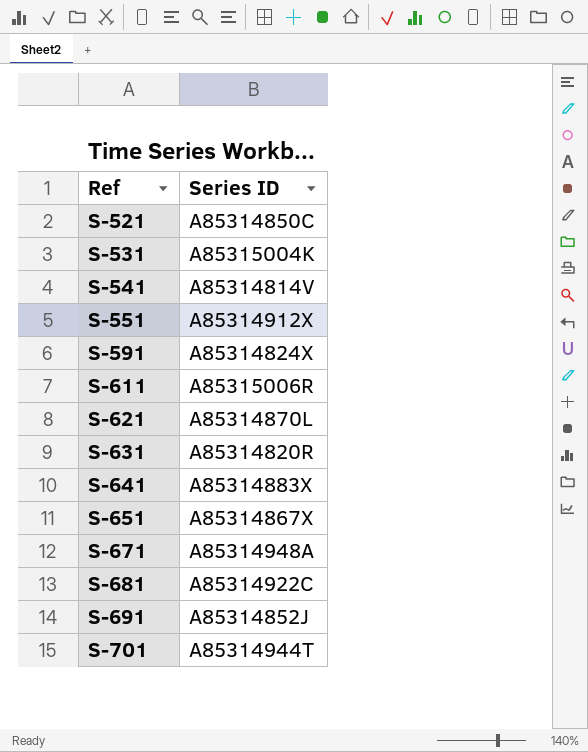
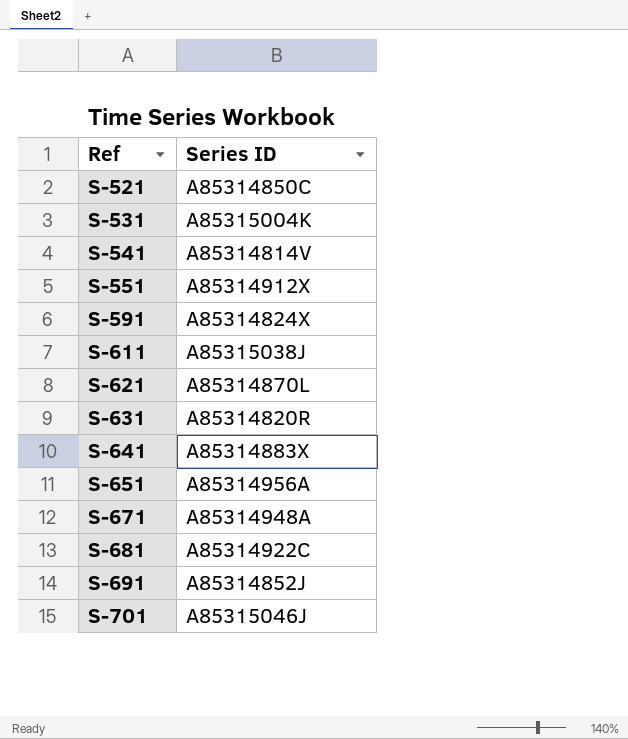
S-611 | Series ID: A85315006R -> A85315038J
S-651 | Series ID: A85314867X -> A85314956A
S-701 | Series ID: A85314944T -> A85315046J

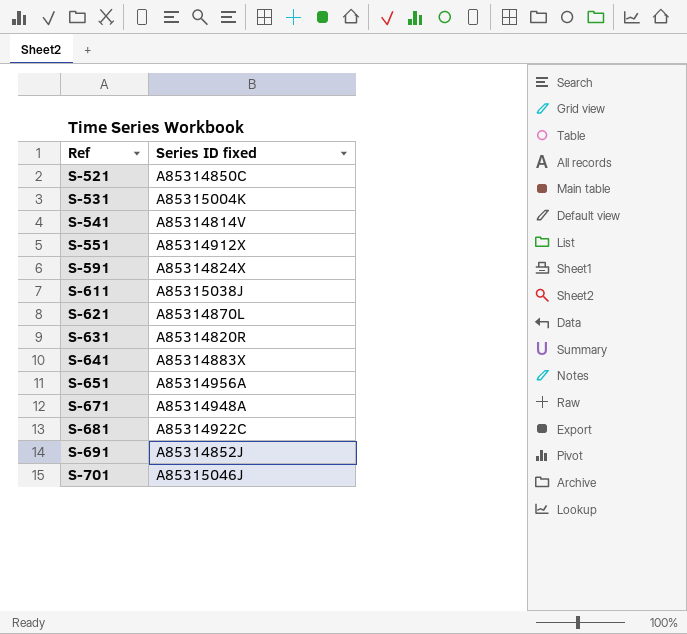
column name: Series ID -> Series ID fixed

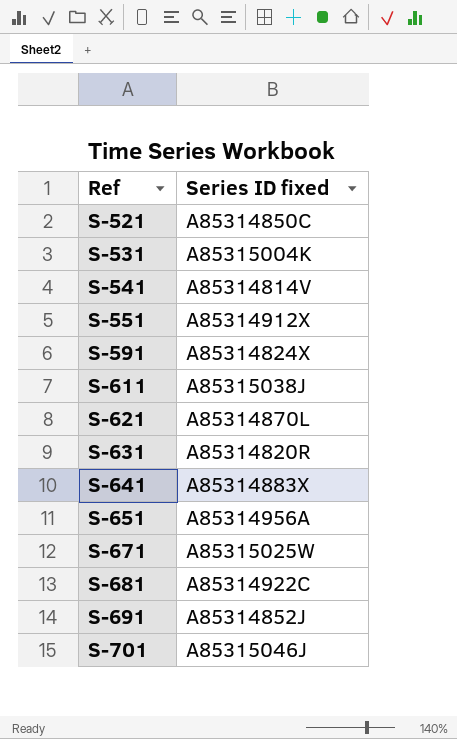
S-671 | Series ID fixed: A85314948A -> A85315025W

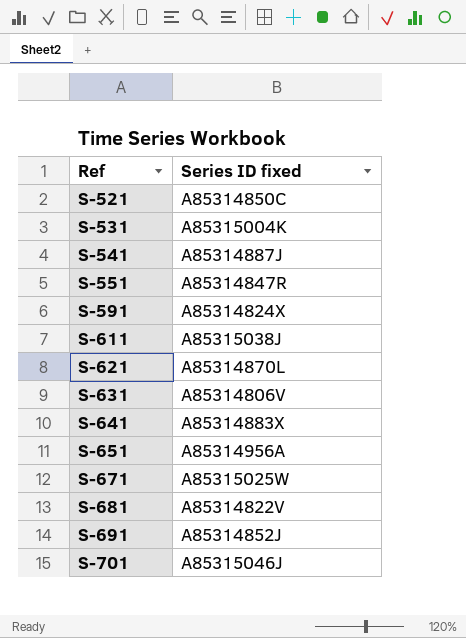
S-541 | Series ID fixed: A85314814V -> A85314887J
S-551 | Series ID fixed: A85314912X -> A85314847R
S-631 | Series ID fixed: A85314820R -> A85314806V
S-681 | Series ID fixed: A85314922C -> A85314822V

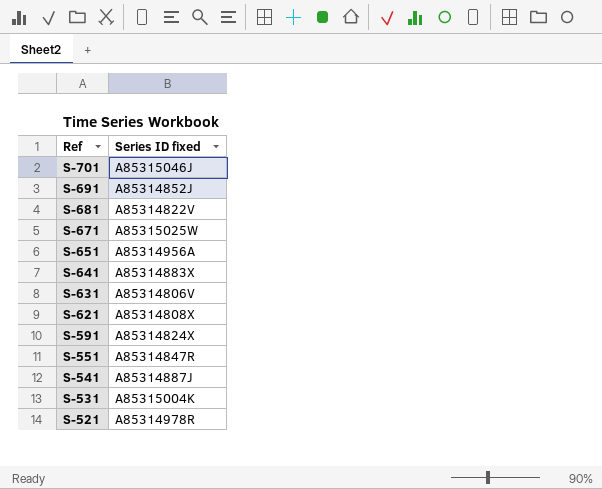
row order: Ref ascending -> Ref descending
row S-611: A85315038J -> none
S-621 | Series ID fixed: A85314870L -> A85314808X
S-521 | Series ID fixed: A85314850C -> A85314978R

